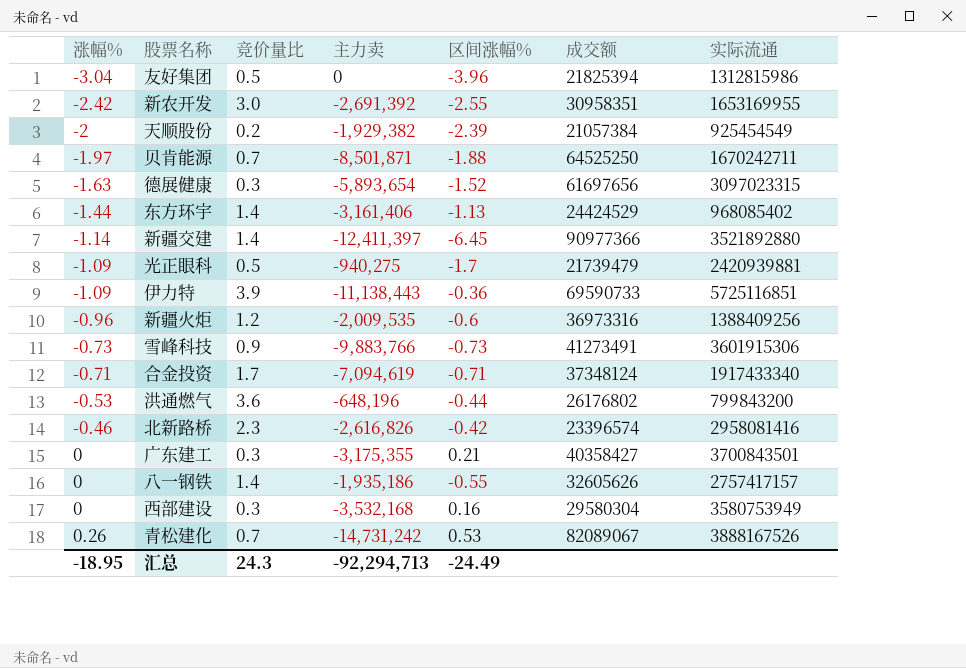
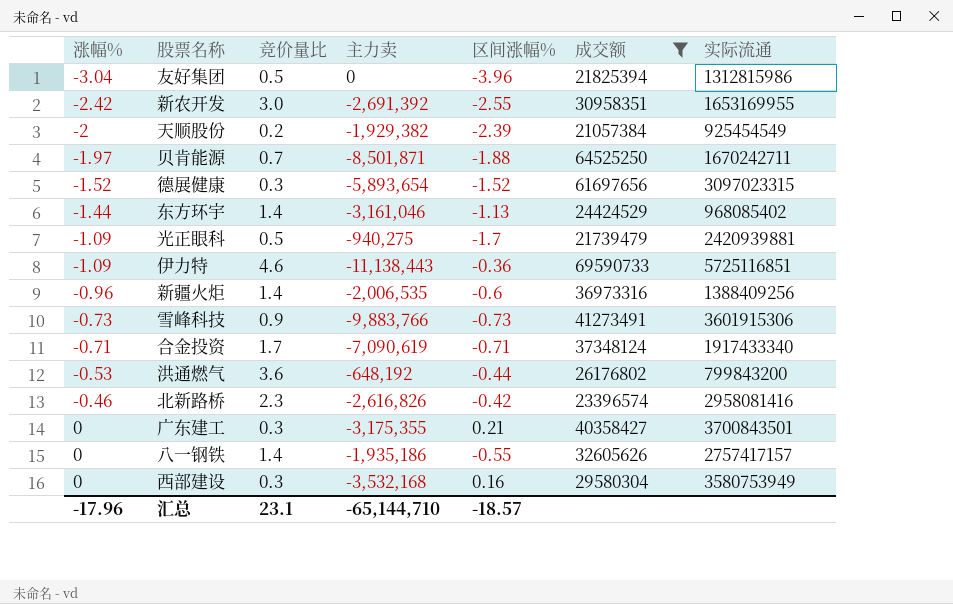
filter: none -> 成交额 <= 69590733
德展健康 | 涨幅%: -1.63 -> -1.52
东方环宇 | 主力卖: -3,161,406 -> -3,161,046
伊力特 | 竞价量比: 3.9 -> 4.6
新疆火炬 | 竞价量比: 1.2 -> 1.4
新疆火炬 | 主力卖: -2,009,535 -> -2,006,535
合金投资 | 主力卖: -7,094,619 -> -7,090,619
洪通燃气 | 主力卖: -648,196 -> -648,192
汇总 | 涨幅%: -18.95 -> -17.96
汇总 | 竞价量比: 24.3 -> 23.1
汇总 | 主力卖: -92,294,713 -> -65,144,710
汇总 | 区间涨幅%: -24.49 -> -18.57

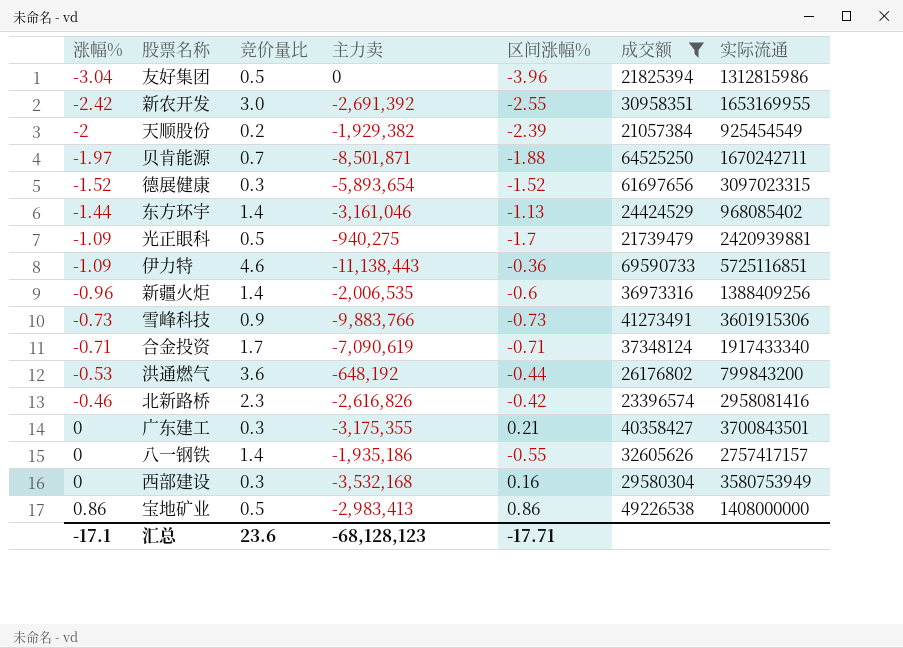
row 宝地矿业: none -> 0.86 | 0.5 | -2,983,413 | 0.86 | 49226538 | 1408000000
汇总 | 涨幅%: -17.96 -> -17.1
汇总 | 竞价量比: 23.1 -> 23.6
汇总 | 主力卖: -65,144,710 -> -68,128,123
汇总 | 区间涨幅%: -18.57 -> -17.71

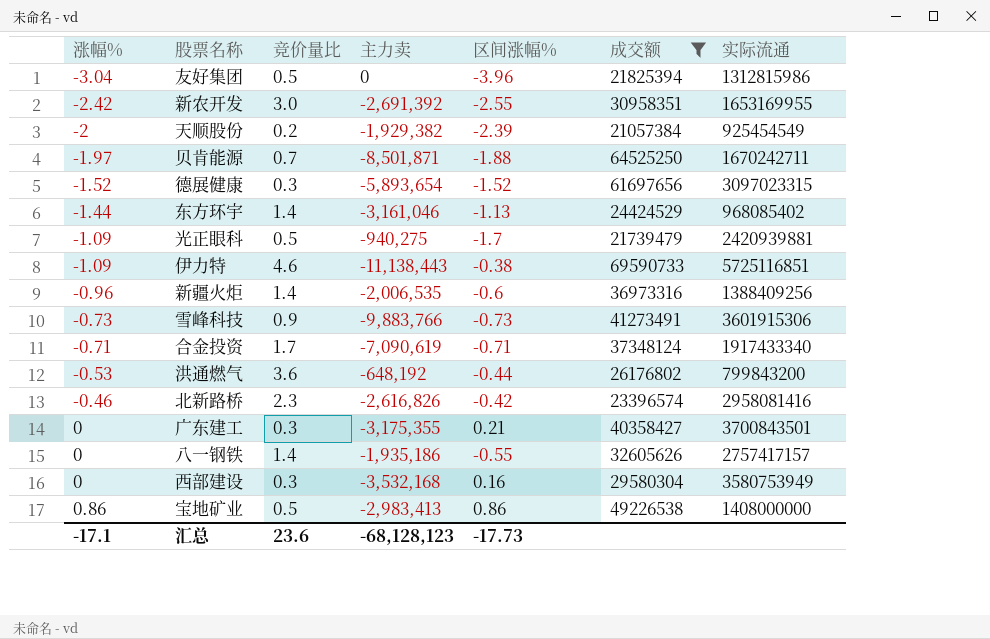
伊力特 | 区间涨幅%: -0.36 -> -0.38
汇总 | 区间涨幅%: -17.71 -> -17.73

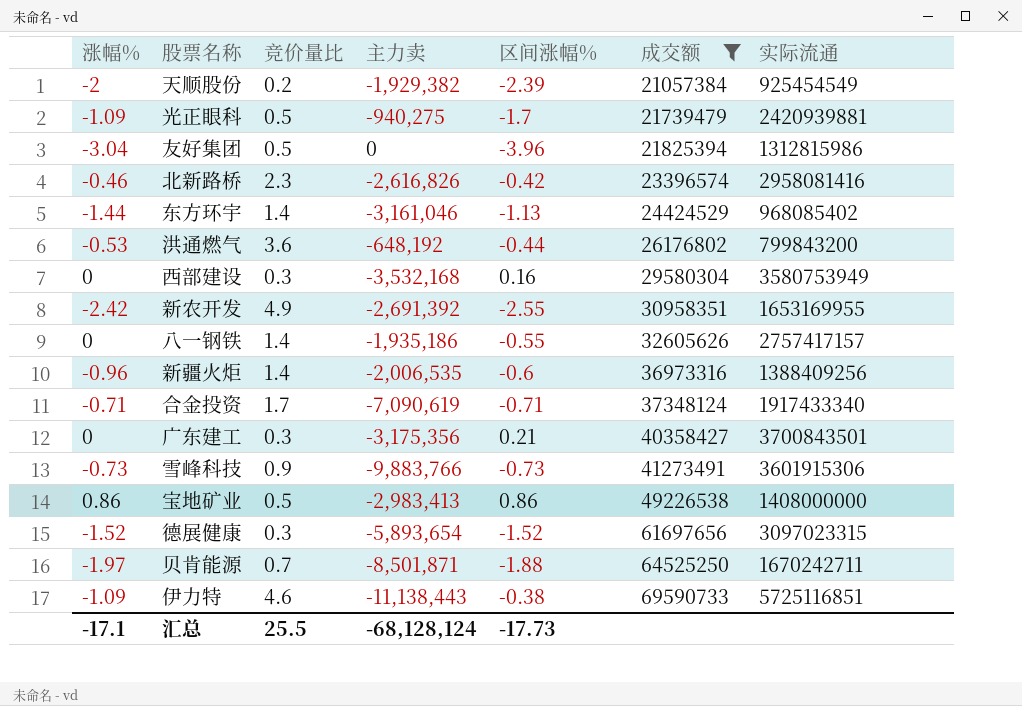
row order: 涨幅% ascending -> 成交额 ascending
新农开发 | 竞价量比: 3.0 -> 4.9
广东建工 | 主力卖: -3,175,355 -> -3,175,356
汇总 | 竞价量比: 23.6 -> 25.5
汇总 | 主力卖: -68,128,123 -> -68,128,124

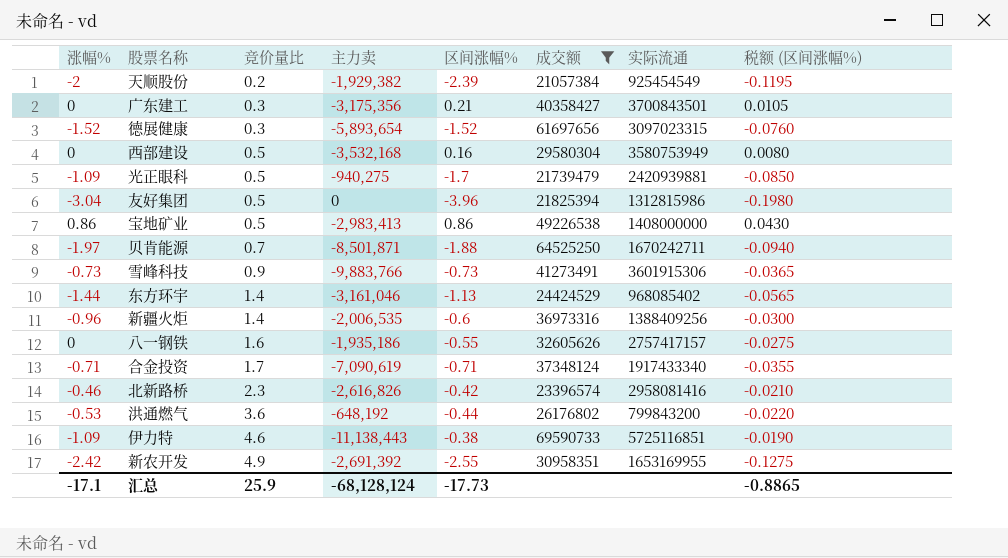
row order: 成交额 ascending -> 竞价量比 ascending
column 税额 (区间涨幅%) | formula: none -> [区间涨幅%] * 0.05
西部建设 | 竞价量比: 0.3 -> 0.5
八一钢铁 | 竞价量比: 1.4 -> 1.6
汇总 | 竞价量比: 25.5 -> 25.9

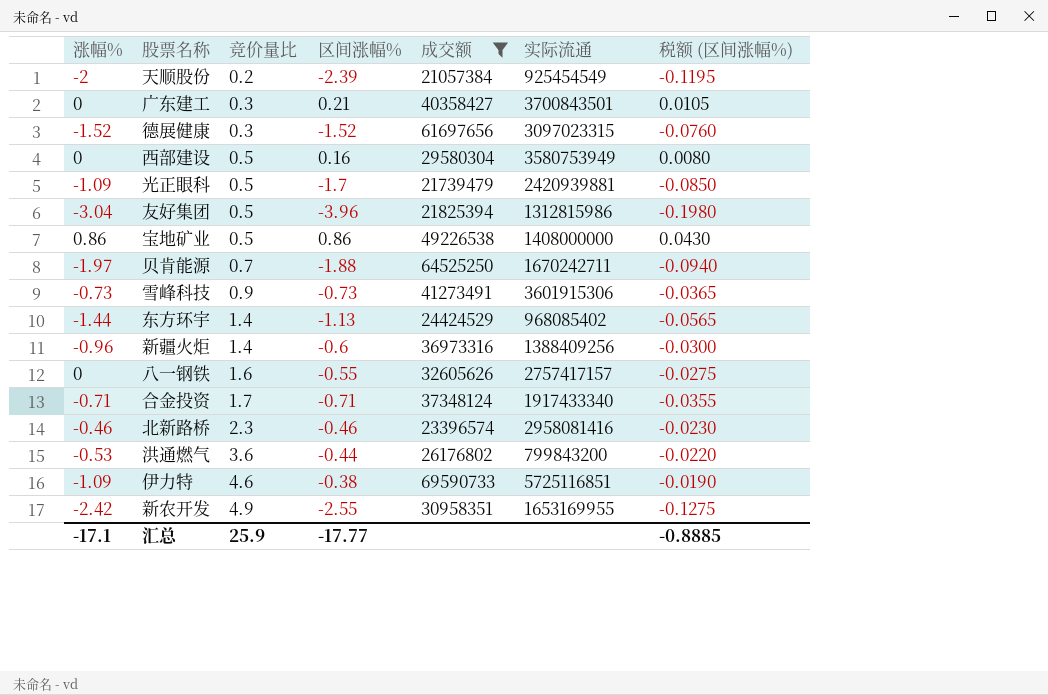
column 主力卖 | position: 4 -> none
北新路桥 | 区间涨幅%: -0.42 -> -0.46
北新路桥 | 税额 (区间涨幅%): -0.0210 -> -0.0230
汇总 | 区间涨幅%: -17.73 -> -17.77
汇总 | 税额 (区间涨幅%): -0.8865 -> -0.8885

